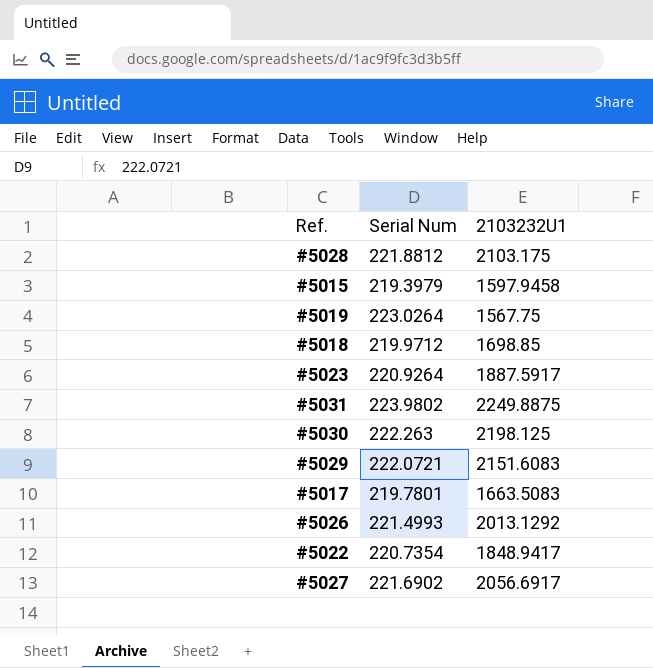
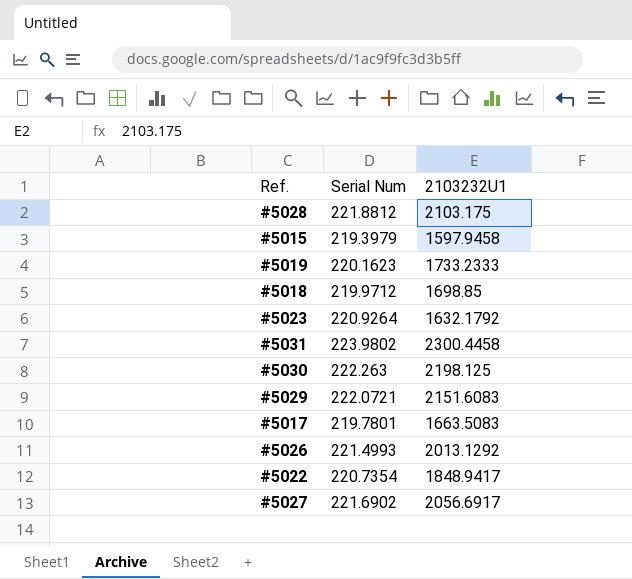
#5019 | Serial Num: 223.0264 -> 220.1623
#5019 | 2103232U1: 1567.75 -> 1733.2333
#5023 | 2103232U1: 1887.5917 -> 1632.1792
#5031 | 2103232U1: 2249.8875 -> 2300.4458

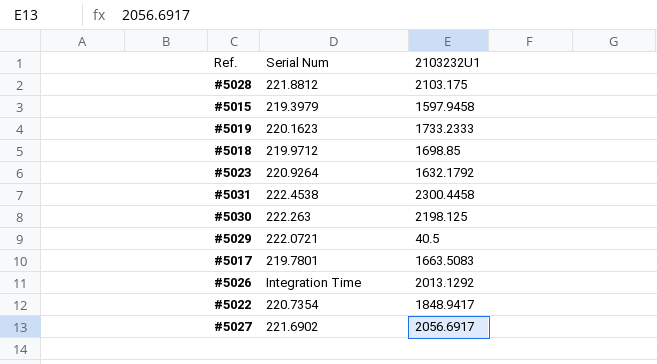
#5031 | Serial Num: 223.9802 -> 222.4538
#5029 | 2103232U1: 2151.6083 -> 40.5
#5026 | Serial Num: 221.4993 -> Integration Time

